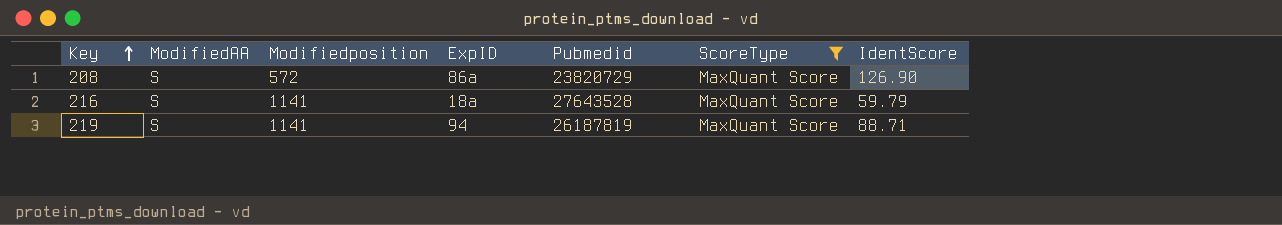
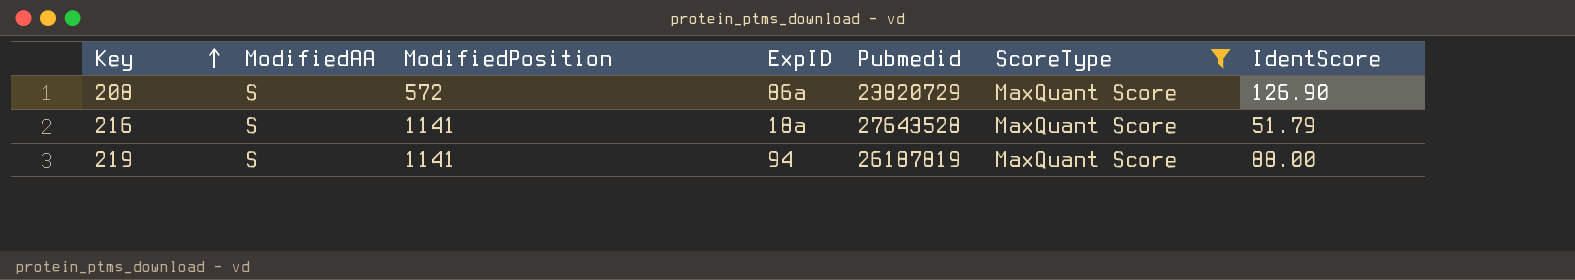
column name: Modifiedposition -> ModifiedPosition
216 | IdentScore: 59.79 -> 51.79
219 | IdentScore: 88.71 -> 88.00

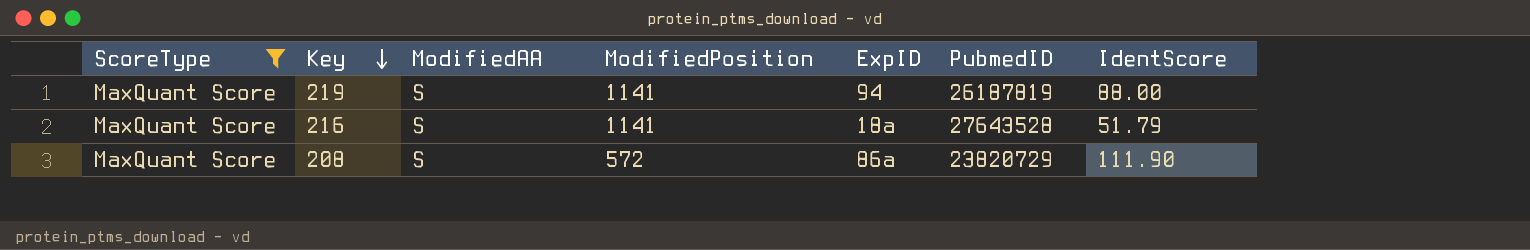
row order: Key ascending -> Key descending
column ScoreType | position: 6 -> 1
column name: Pubmedid -> PubmedID
208 | IdentScore: 126.90 -> 111.90

